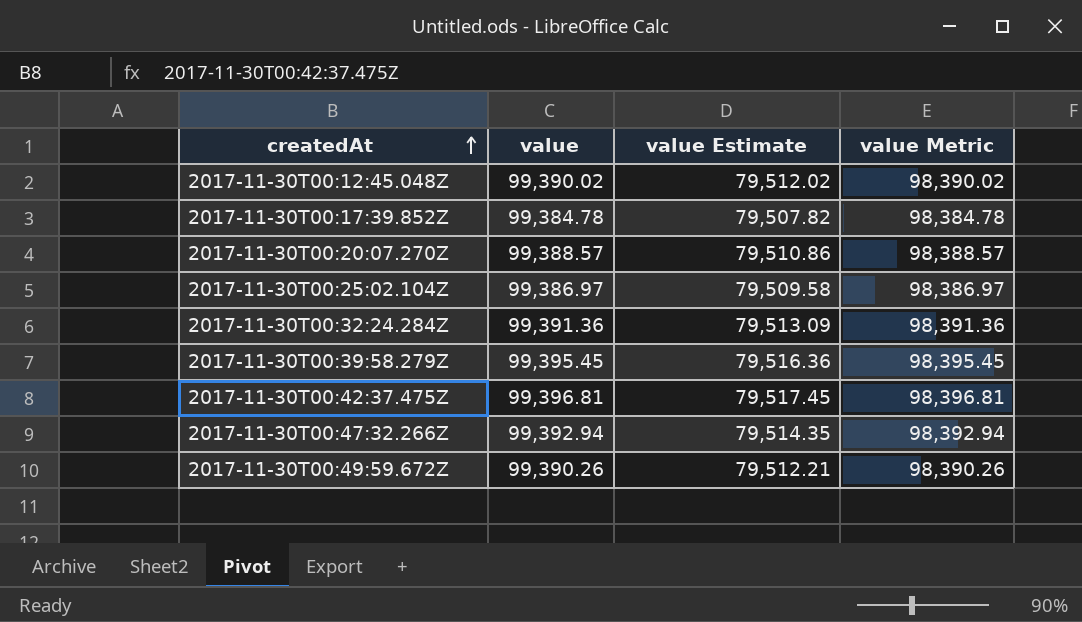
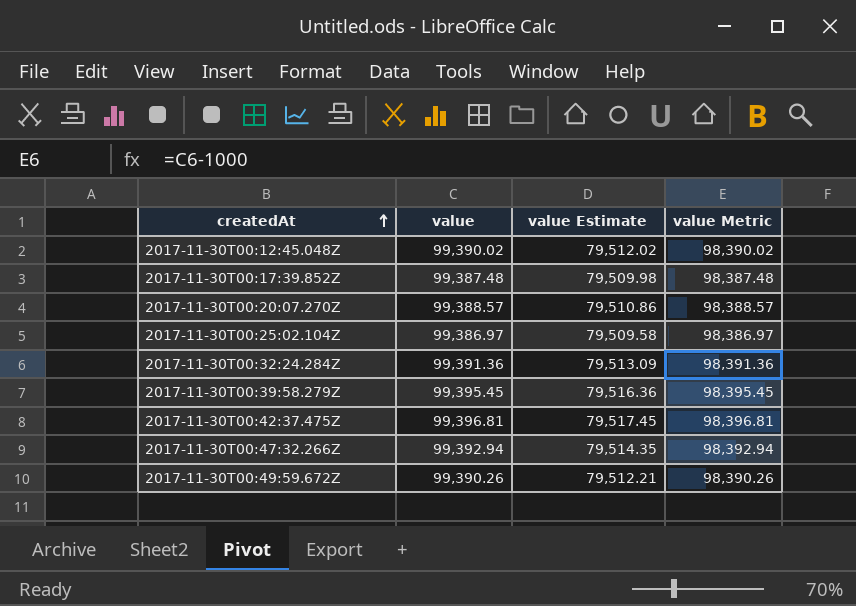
2017-11-30T00:17:39.852Z | value: 99,384.78 -> 99,387.48
2017-11-30T00:17:39.852Z | value Estimate: 79,507.82 -> 79,509.98
2017-11-30T00:17:39.852Z | value Metric: 98,384.78 -> 98,387.48

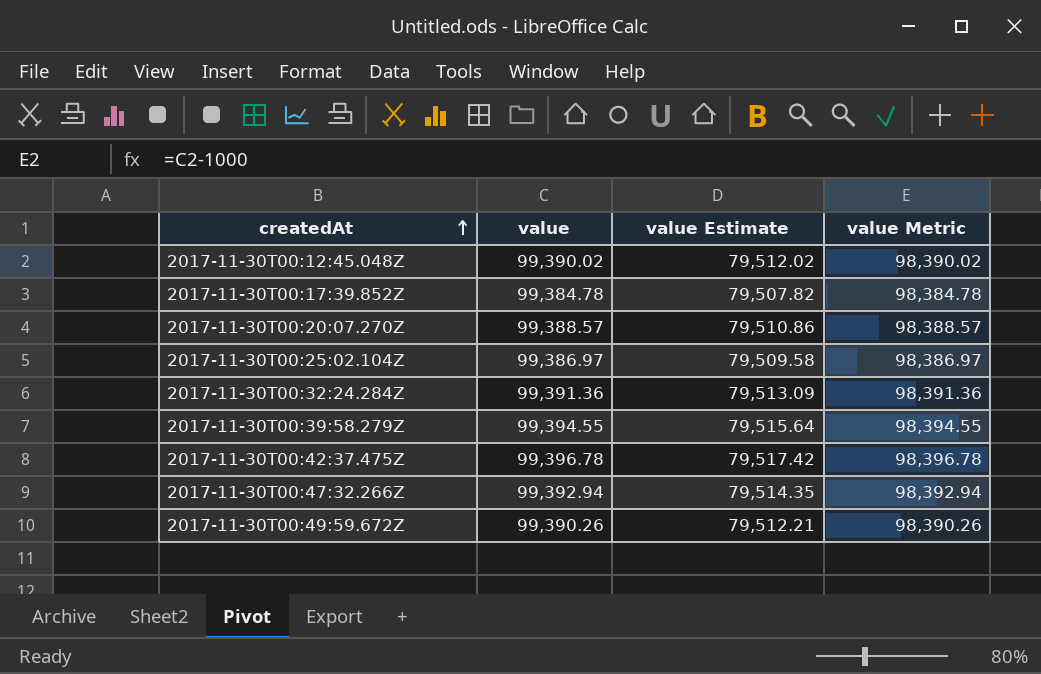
2017-11-30T00:17:39.852Z | value: 99,387.48 -> 99,384.78
2017-11-30T00:17:39.852Z | value Estimate: 79,509.98 -> 79,507.82
2017-11-30T00:17:39.852Z | value Metric: 98,387.48 -> 98,384.78
2017-11-30T00:39:58.279Z | value: 99,395.45 -> 99,394.55
2017-11-30T00:39:58.279Z | value Estimate: 79,516.36 -> 79,515.64
2017-11-30T00:39:58.279Z | value Metric: 98,395.45 -> 98,394.55
2017-11-30T00:42:37.475Z | value: 99,396.81 -> 99,396.78
2017-11-30T00:42:37.475Z | value Estimate: 79,517.45 -> 79,517.42
2017-11-30T00:42:37.475Z | value Metric: 98,396.81 -> 98,396.78

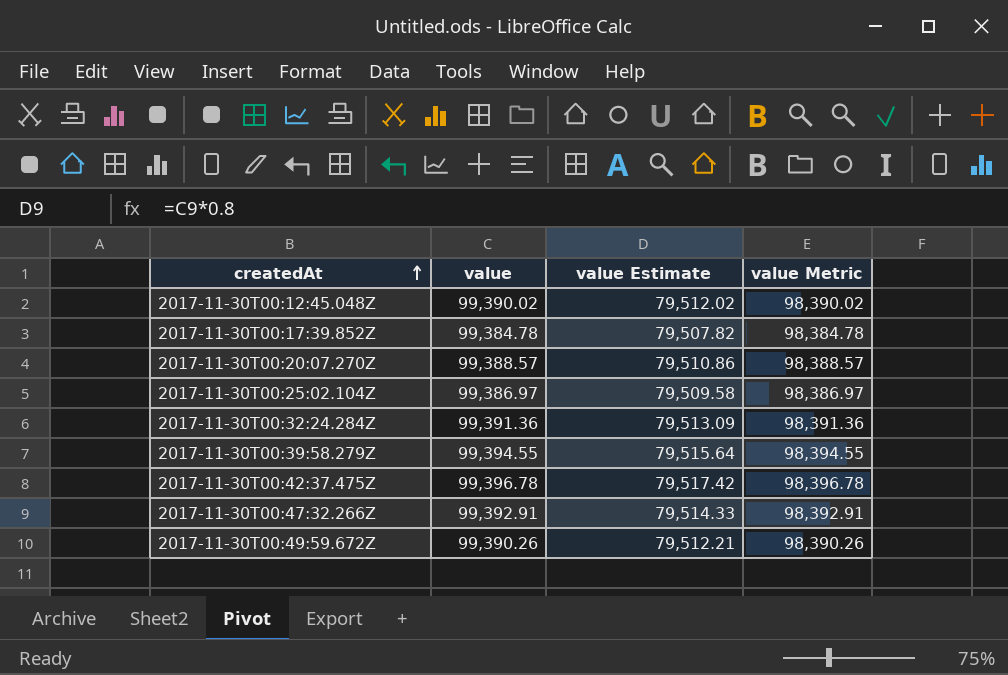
2017-11-30T00:47:32.266Z | value: 99,392.94 -> 99,392.91
2017-11-30T00:47:32.266Z | value Estimate: 79,514.35 -> 79,514.33
2017-11-30T00:47:32.266Z | value Metric: 98,392.94 -> 98,392.91

